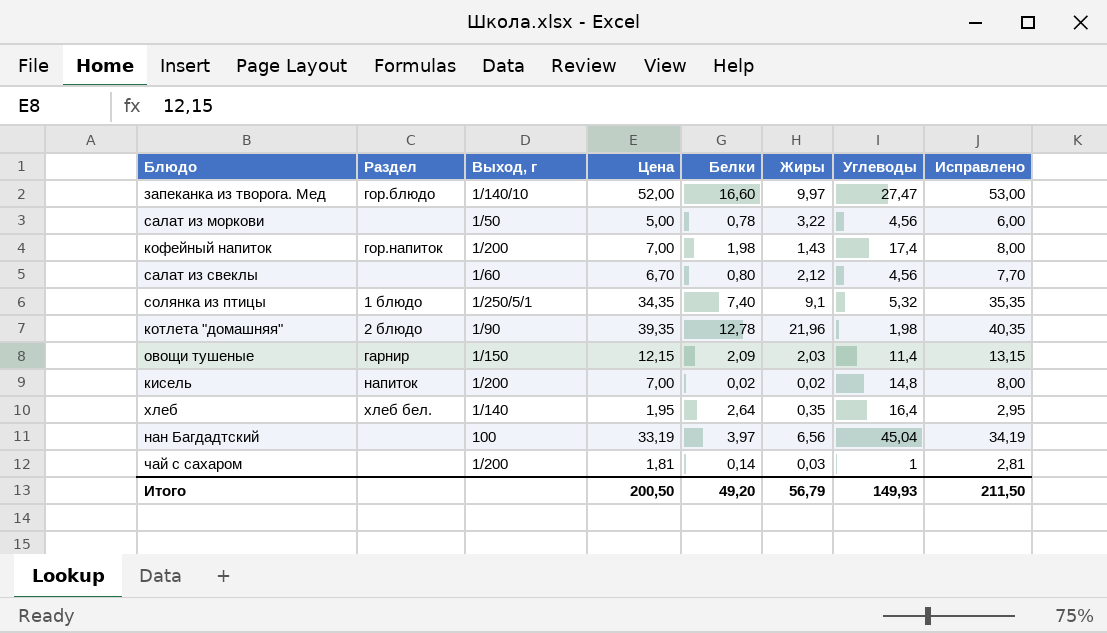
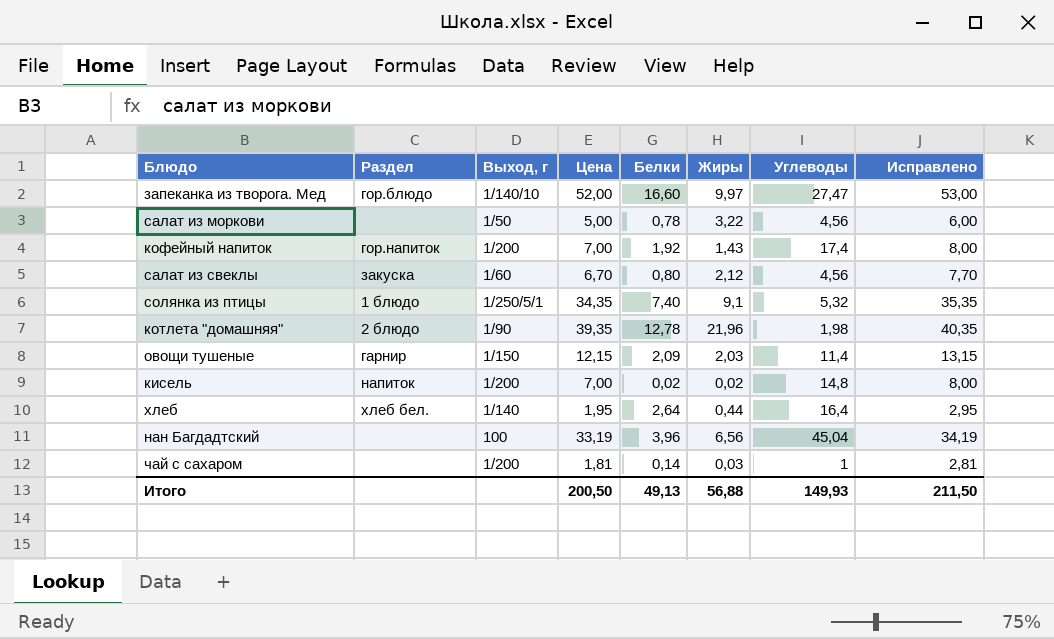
кофейный напиток | Белки: 1,98 -> 1,92
салат из свеклы | Раздел: none -> закуска
хлеб | Жиры: 0,35 -> 0,44
нан Багдадтский | Белки: 3,97 -> 3,96
Итого | Белки: 49,20 -> 49,13
Итого | Жиры: 56,79 -> 56,88

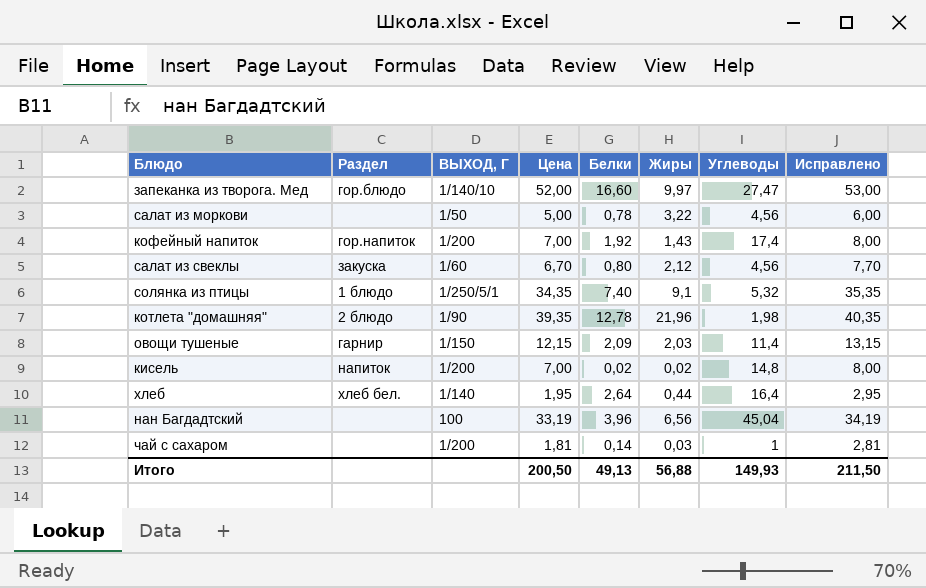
column name: Выход, г -> ВЫХОД, Г

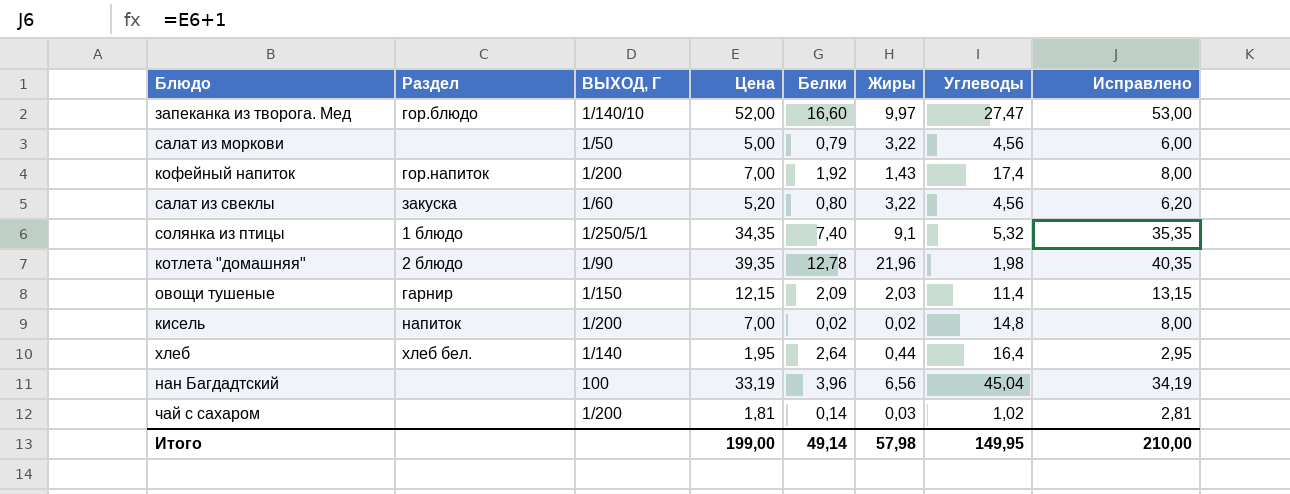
салат из моркови | Белки: 0,78 -> 0,79
салат из свеклы | Цена: 6,70 -> 5,20
салат из свеклы | Жиры: 2,12 -> 3,22
салат из свеклы | Исправлено: 7,70 -> 6,20
чай с сахаром | Углеводы: 1 -> 1,02
Итого | Цена: 200,50 -> 199,00
Итого | Белки: 49,13 -> 49,14
Итого | Жиры: 56,88 -> 57,98
Итого | Углеводы: 149,93 -> 149,95
Итого | Исправлено: 211,50 -> 210,00

